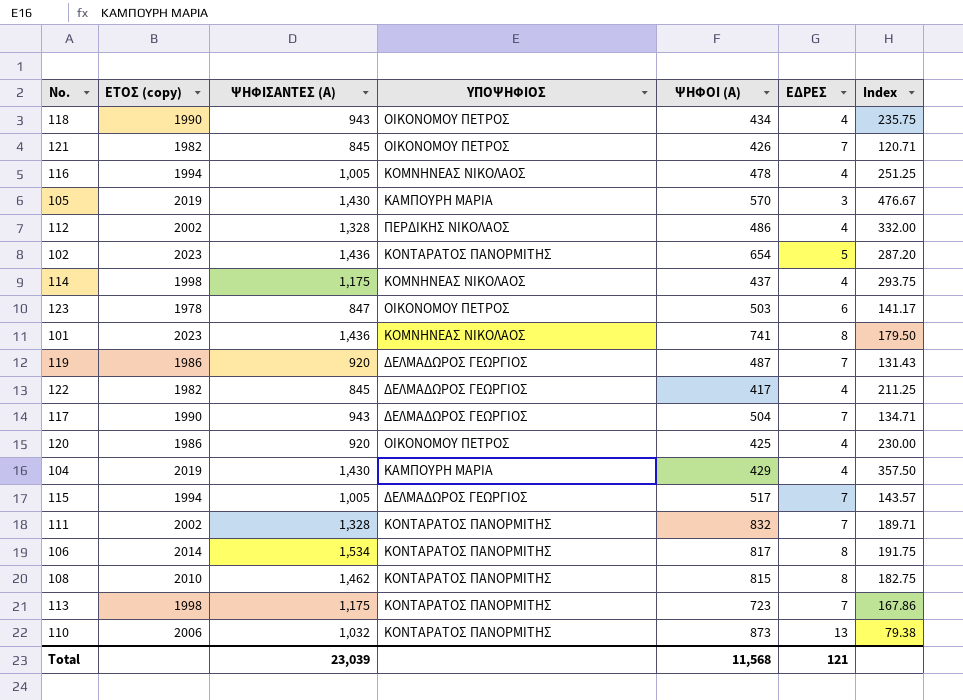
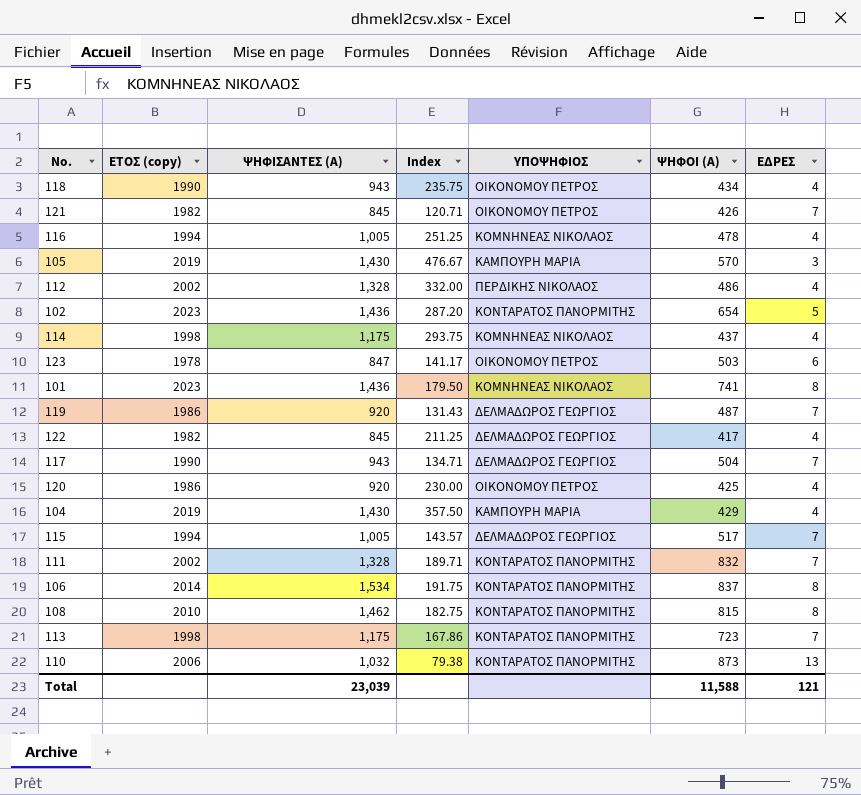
column Index | position: 7 -> 4
106 | ΨΗΦΟΙ (Α): 817 -> 837
Total | ΨΗΦΟΙ (Α): 11,568 -> 11,588

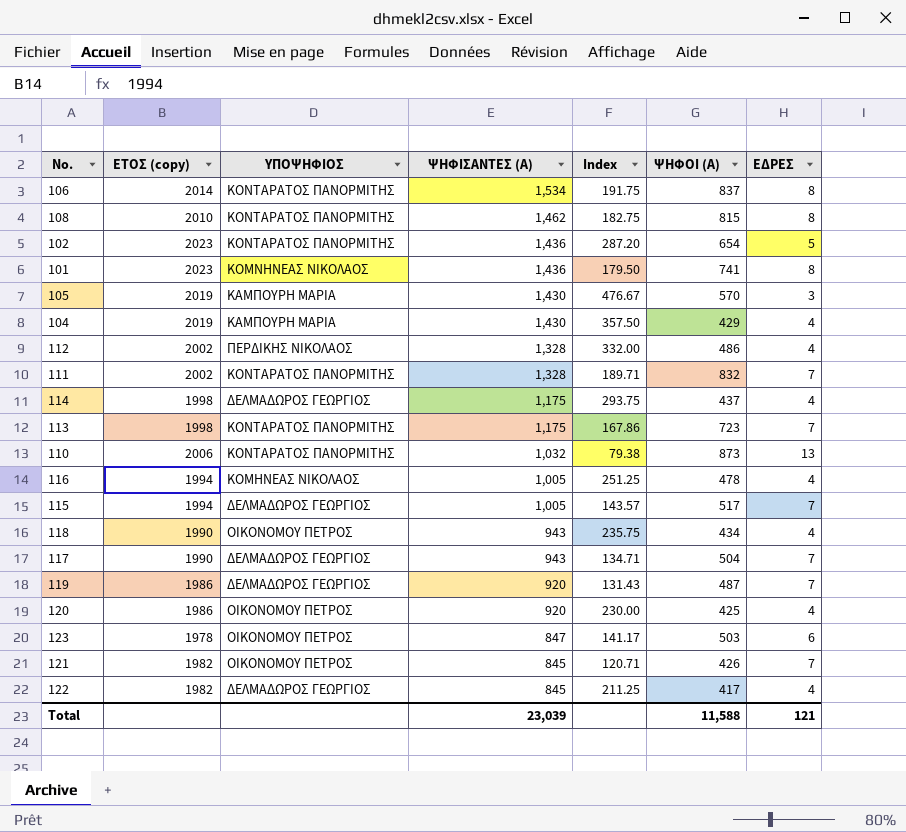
row order: none -> ΨΗΦΙΣΑΝΤΕΣ (Α) descending
column ΥΠΟΨΗΦΙΟΣ | position: 5 -> 3
114 | ΥΠΟΨΗΦΙΟΣ: ΚΟΜΝΗΝΕΑΣ ΝΙΚΟΛΑΟΣ -> ΔΕΛΜΑΔΩΡΟΣ ΓΕΩΡΓΙΟΣ
116 | ΥΠΟΨΗΦΙΟΣ: ΚΟΜΝΗΝΕΑΣ ΝΙΚΟΛΑΟΣ -> ΚΟΜΗΝΕΑΣ ΝΙΚΟΛΑΟΣ

